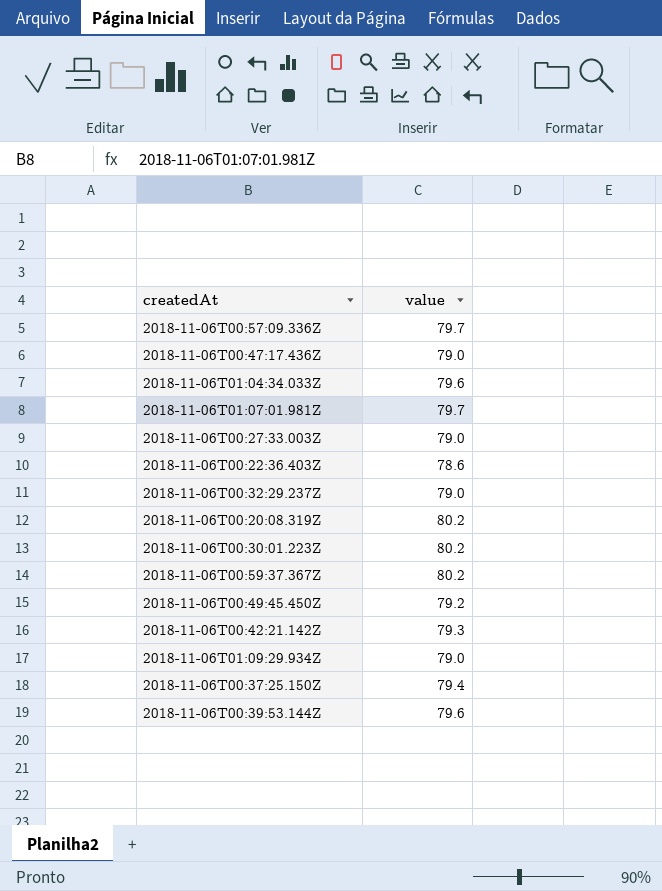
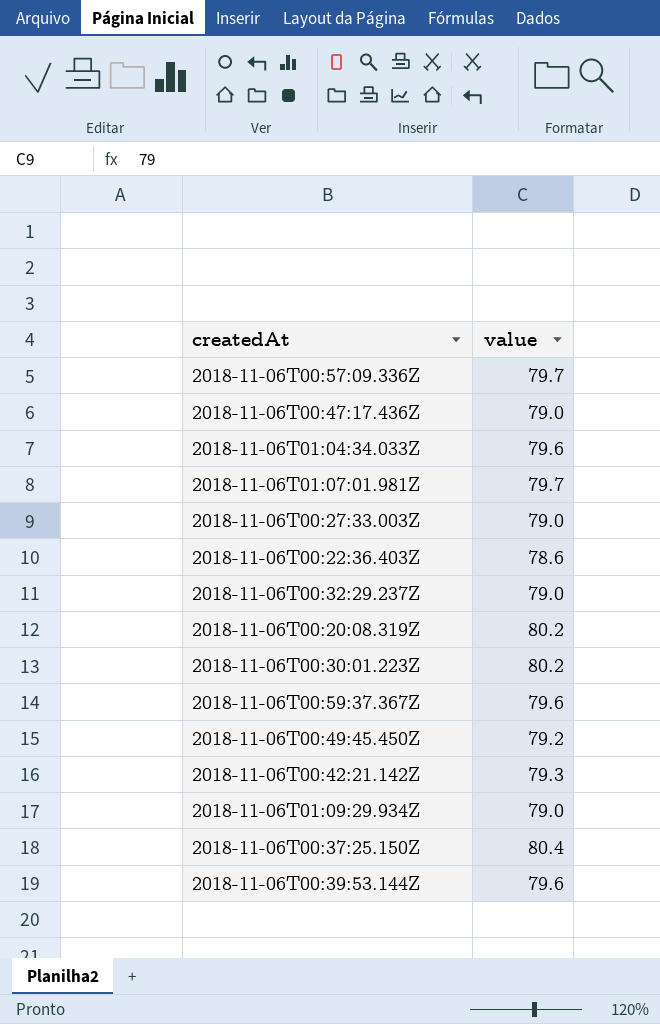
2018-11-06T00:59:37.367Z | value: 80.2 -> 79.6
2018-11-06T00:37:25.150Z | value: 79.4 -> 80.4

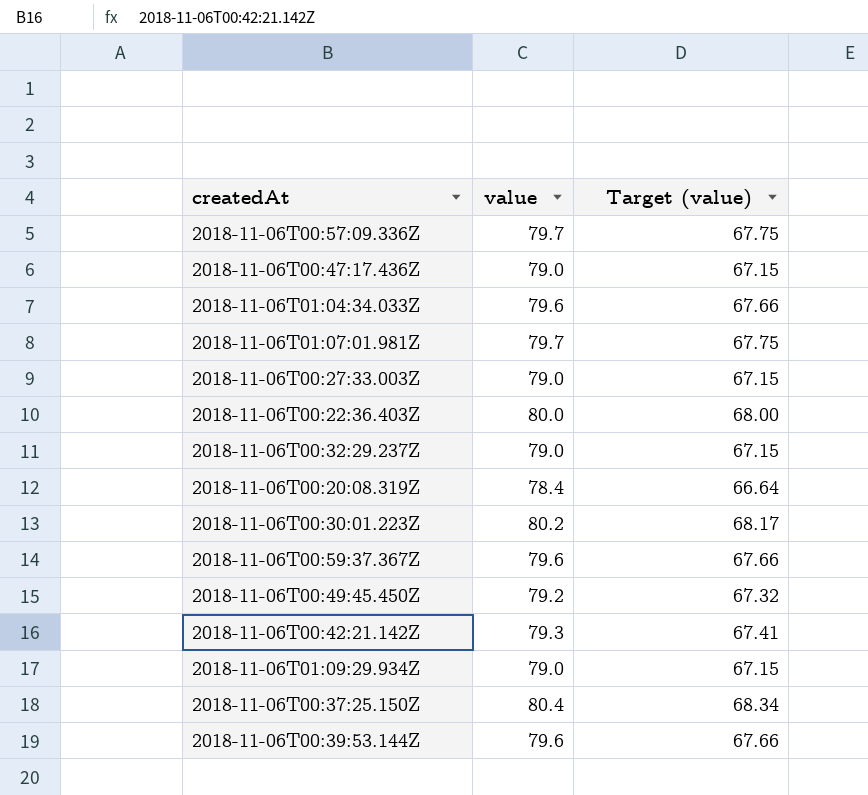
column Target (value) | formula: none -> [value] * 0.85
2018-11-06T00:22:36.403Z | value: 78.6 -> 80.0
2018-11-06T00:20:08.319Z | value: 80.2 -> 78.4

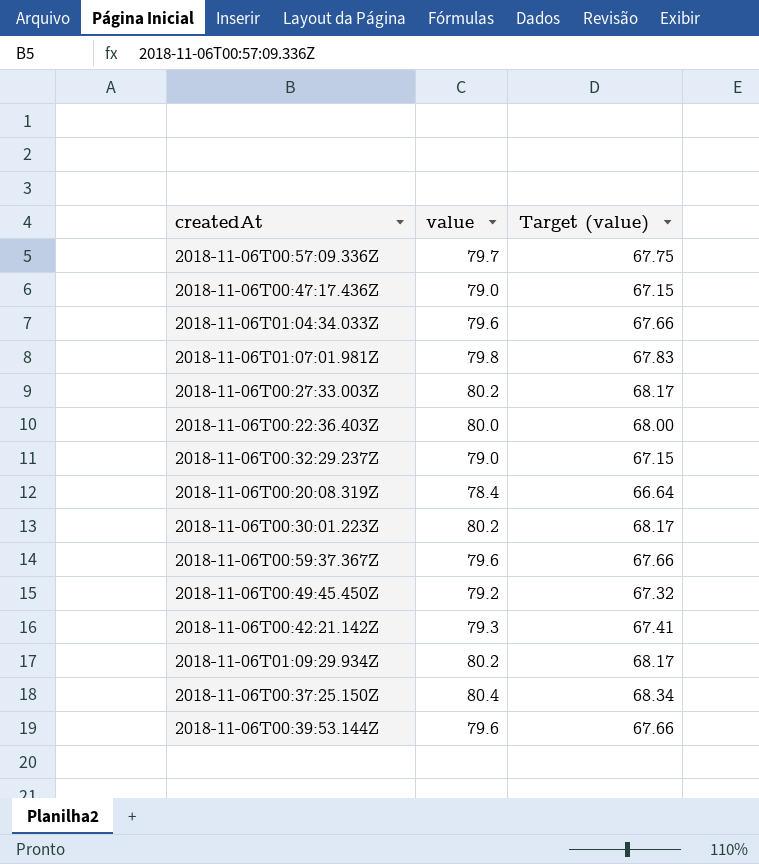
2018-11-06T01:07:01.981Z | value: 79.7 -> 79.8
2018-11-06T01:07:01.981Z | Target (value): 67.75 -> 67.83
2018-11-06T00:27:33.003Z | value: 79.0 -> 80.2
2018-11-06T00:27:33.003Z | Target (value): 67.15 -> 68.17
2018-11-06T01:09:29.934Z | value: 79.0 -> 80.2
2018-11-06T01:09:29.934Z | Target (value): 67.15 -> 68.17

